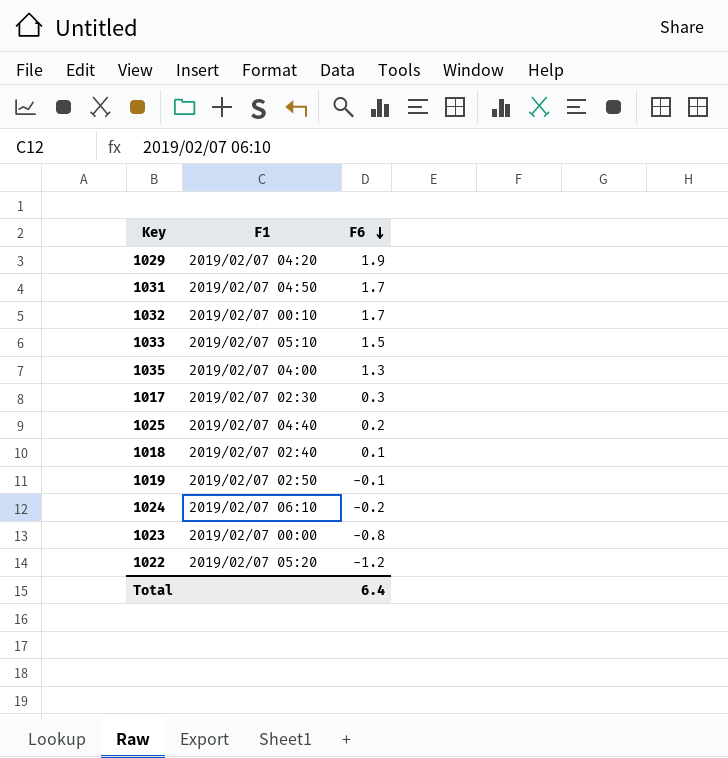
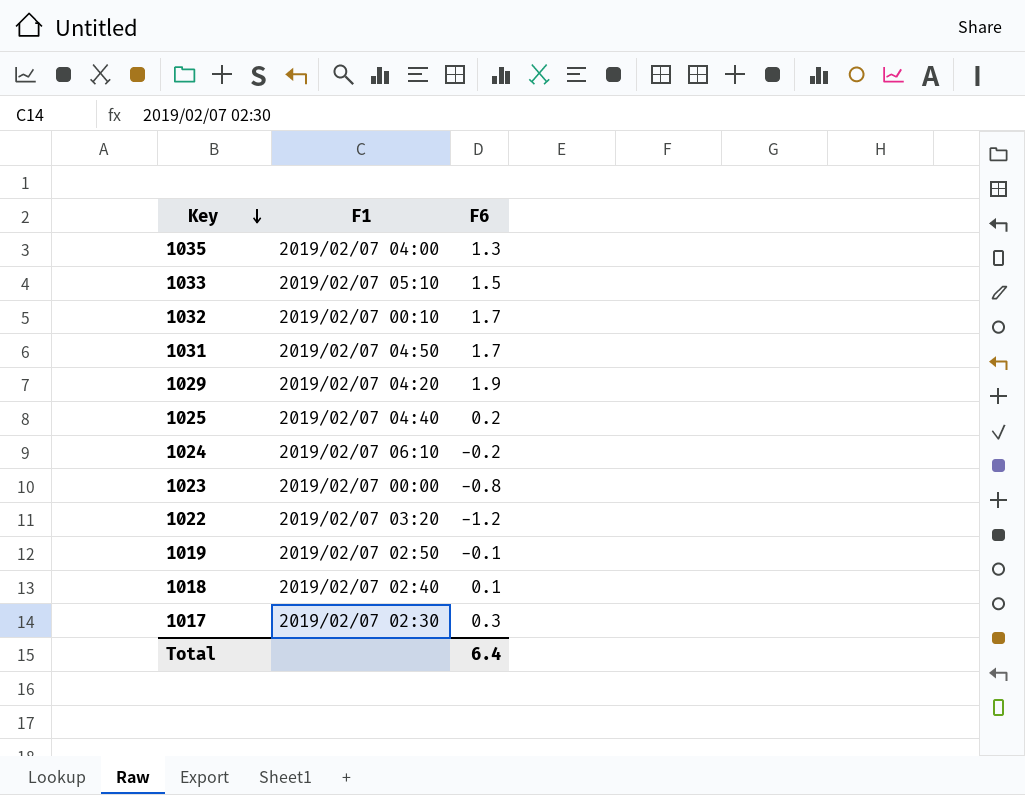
row order: F6 descending -> Key descending
1022 | F1: 2019/02/07 05:20 -> 2019/02/07 03:20

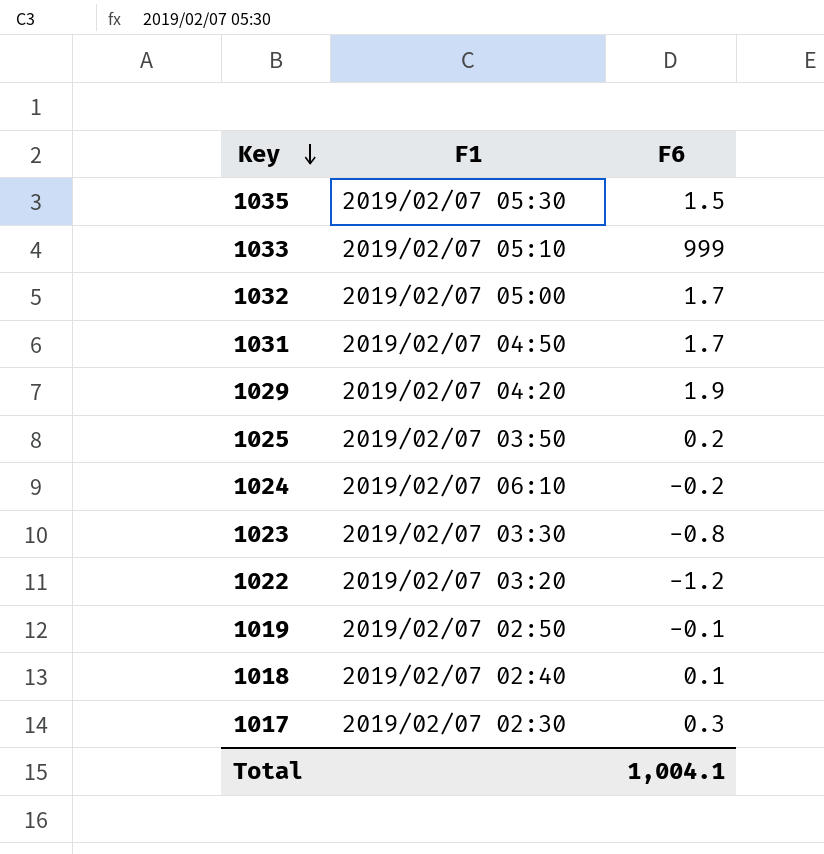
1035 | F1: 2019/02/07 04:00 -> 2019/02/07 05:30
1035 | F6: 1.3 -> 1.5
1033 | F6: 1.5 -> 999
1032 | F1: 2019/02/07 00:10 -> 2019/02/07 05:00
1025 | F1: 2019/02/07 04:40 -> 2019/02/07 03:50
1023 | F1: 2019/02/07 00:00 -> 2019/02/07 03:30
Total | F6: 6.4 -> 1,004.1

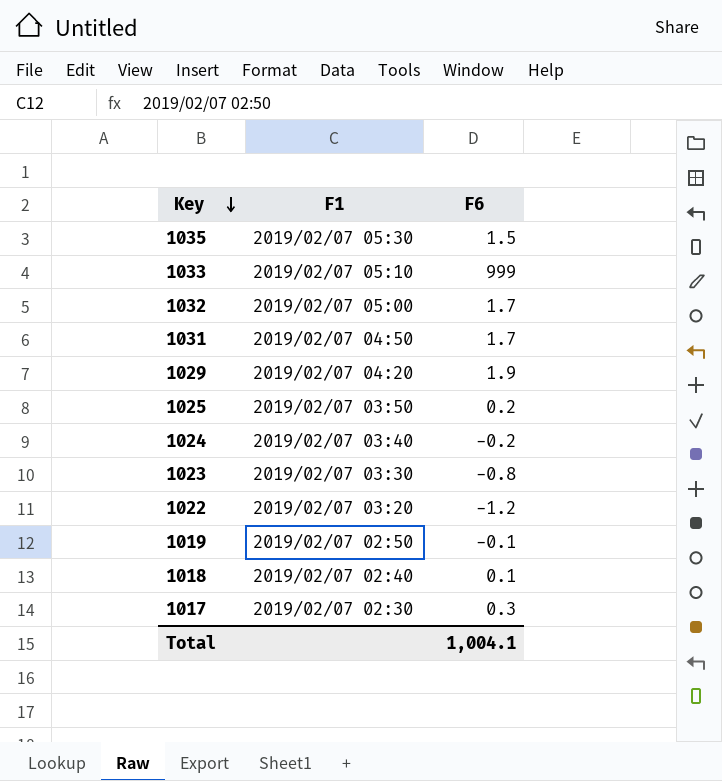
1024 | F1: 2019/02/07 06:10 -> 2019/02/07 03:40

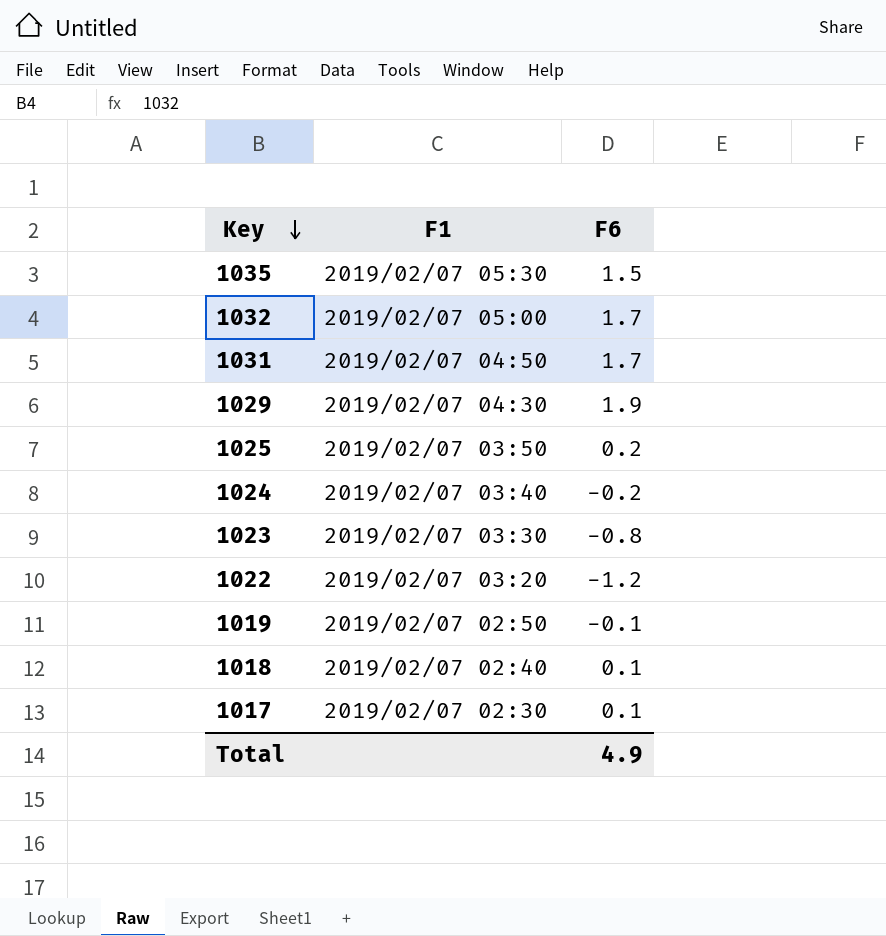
row 1033: 2019/02/07 05:10 | 999 -> none
1029 | F1: 2019/02/07 04:20 -> 2019/02/07 04:30
1017 | F6: 0.3 -> 0.1
Total | F6: 1,004.1 -> 4.9

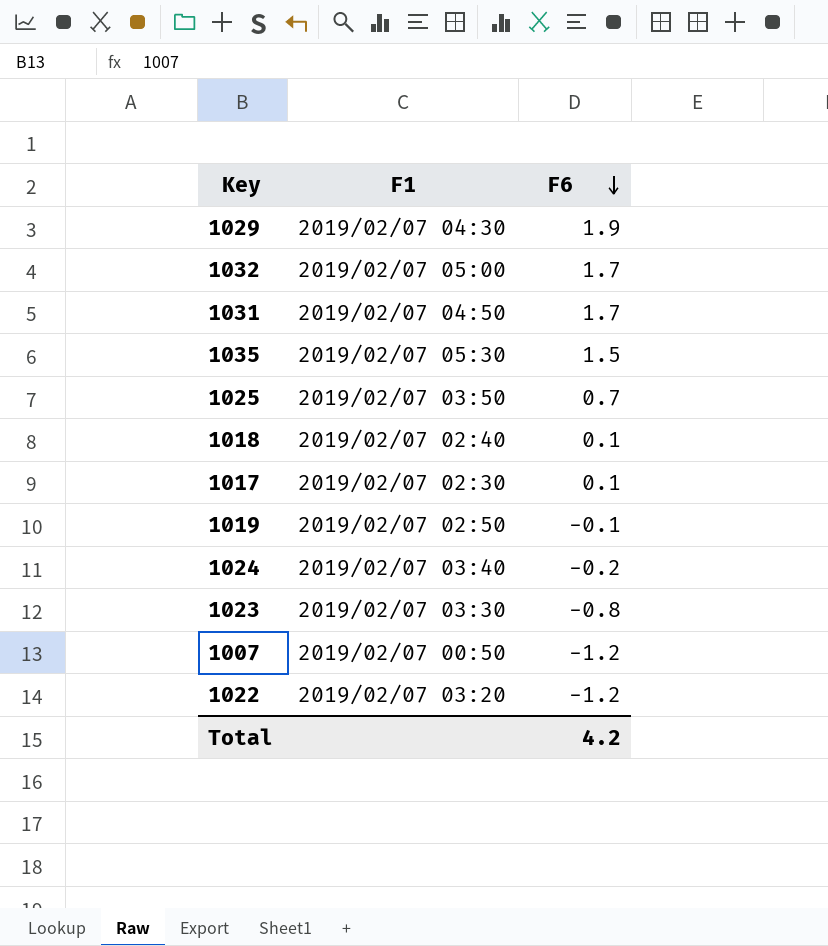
row order: Key descending -> F6 descending
1025 | F6: 0.2 -> 0.7
row 1007: none -> 2019/02/07 00:50 | -1.2
Total | F6: 4.9 -> 4.2

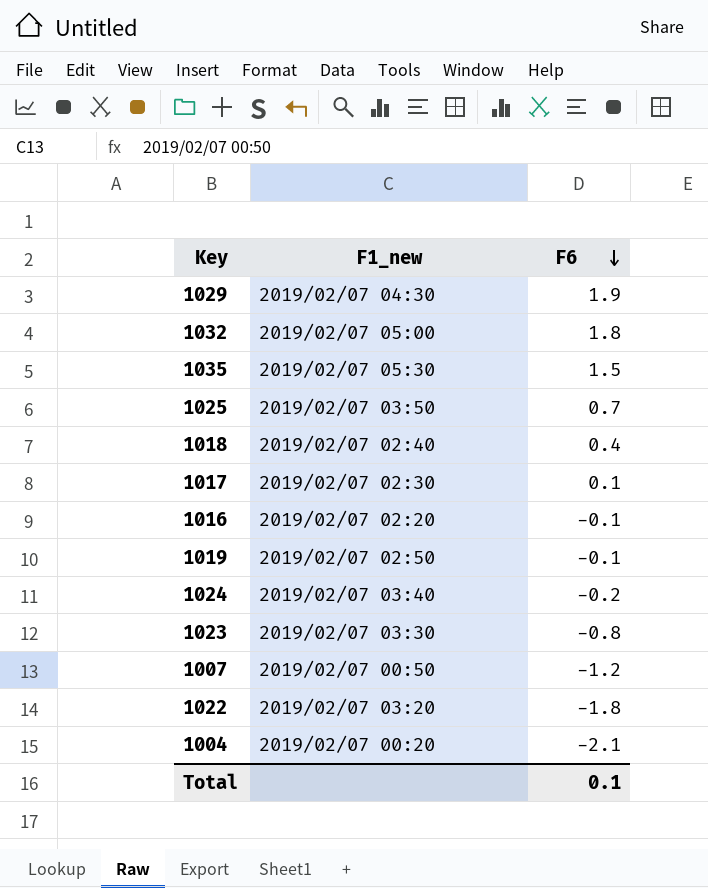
column name: F1 -> F1_new
row 1031: 2019/02/07 04:50 | 1.7 -> none
1032 | F6: 1.7 -> 1.8
1018 | F6: 0.1 -> 0.4
row 1016: none -> 2019/02/07 02:20 | -0.1
1022 | F6: -1.2 -> -1.8
row 1004: none -> 2019/02/07 00:20 | -2.1
Total | F6: 4.2 -> 0.1

